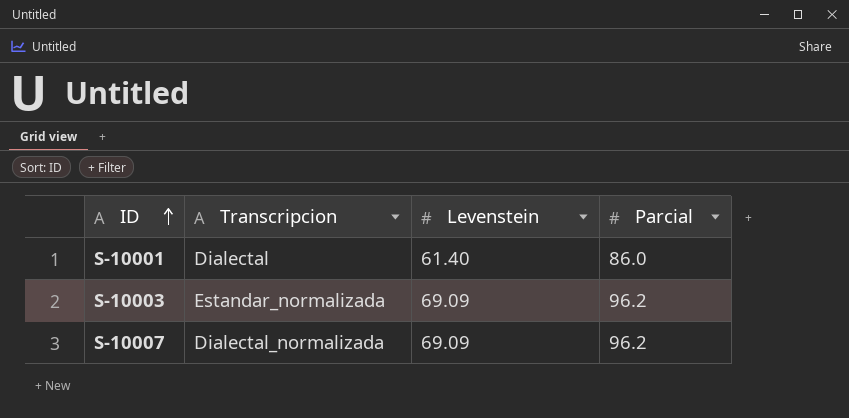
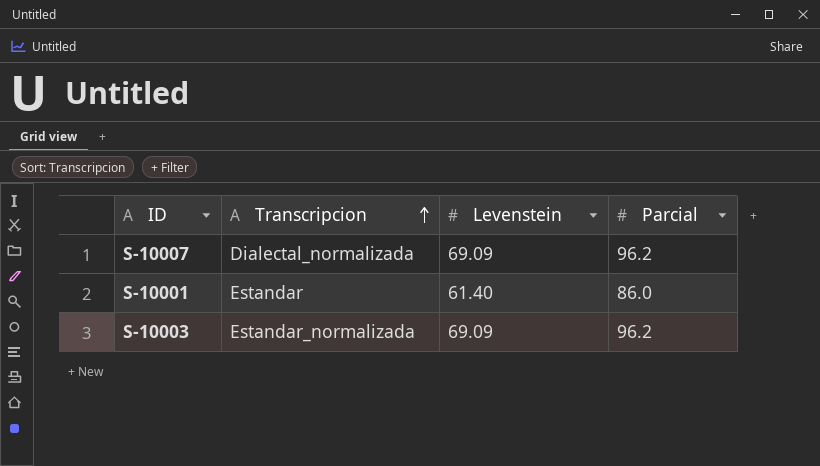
row order: ID ascending -> Transcripcion ascending
S-10001 | Transcripcion: Dialectal -> Estandar

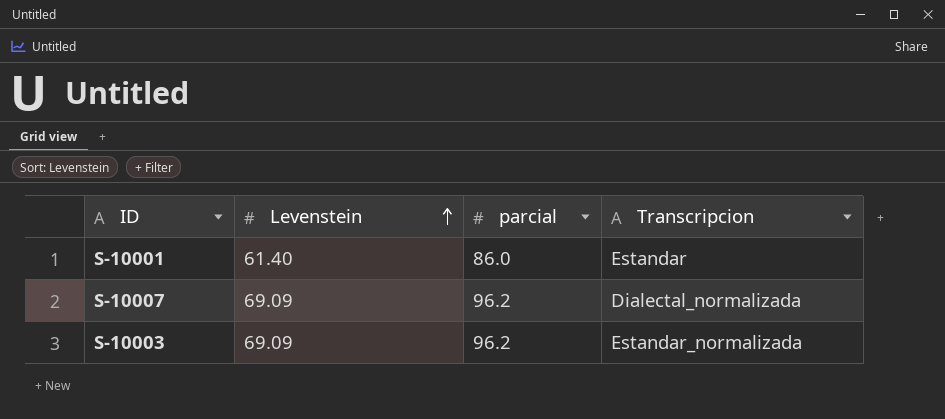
row order: Transcripcion ascending -> Levenstein ascending
column name: Parcial -> parcial
column Transcripcion | position: 2 -> 4

